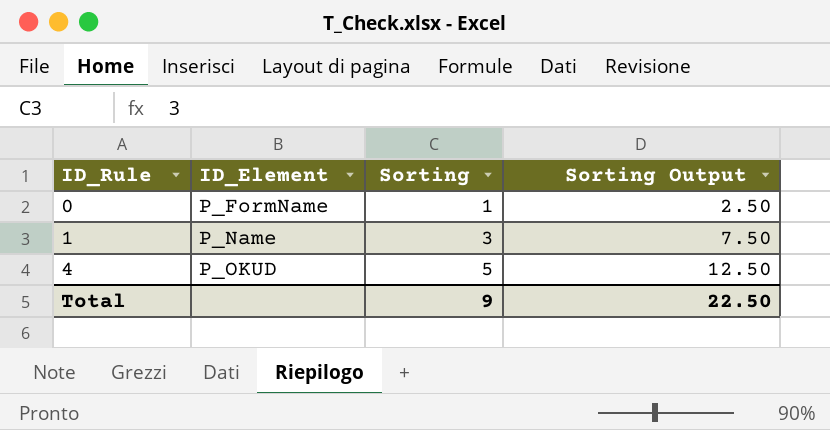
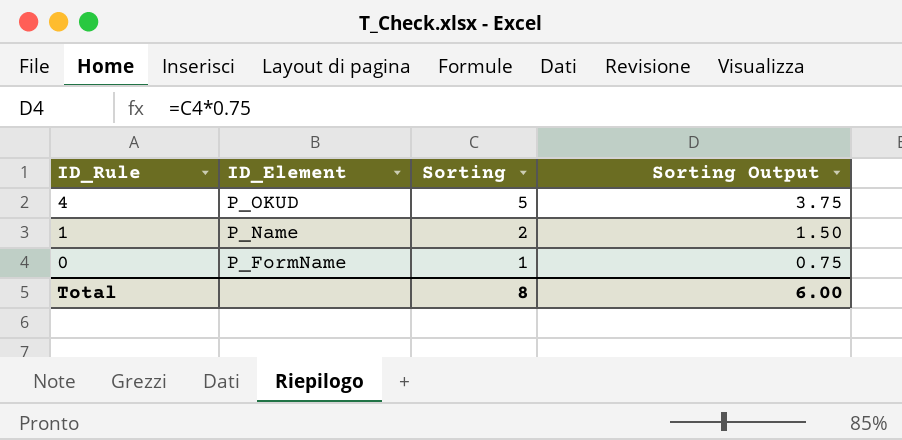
row order: ID_Rule ascending -> ID_Rule descending
column Sorting Output | formula: [Sorting] * 2.5 -> [Sorting] * 0.75
1 | Sorting: 3 -> 2
Total | Sorting: 9 -> 8
Total | Sorting Output: 22.50 -> 6.00

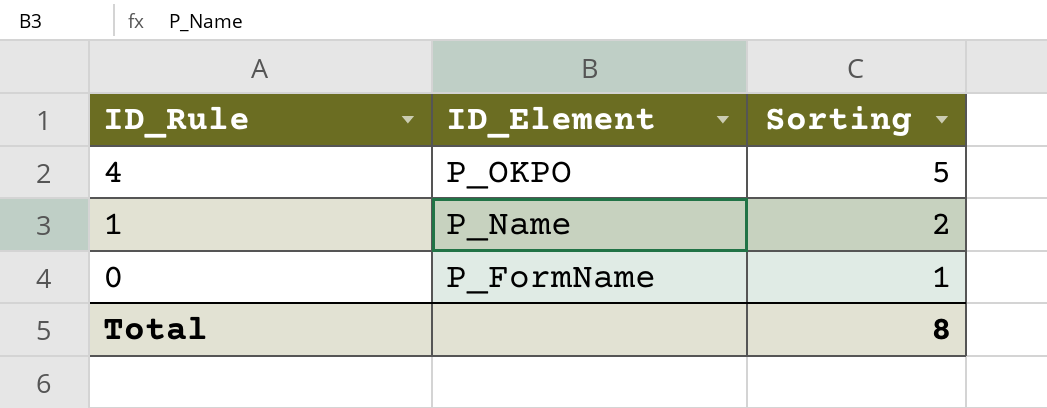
column Sorting Output | formula: [Sorting] * 0.75 -> none
4 | ID_Element: P_OKUD -> P_OKPO

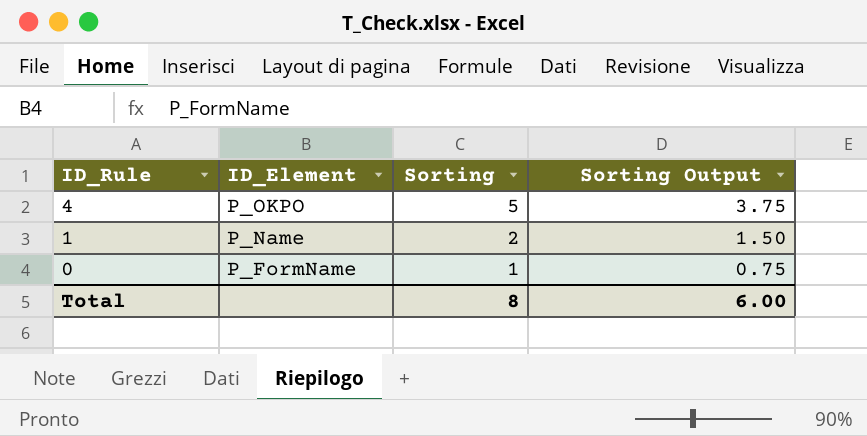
column Sorting Output | formula: none -> [Sorting] * 0.75

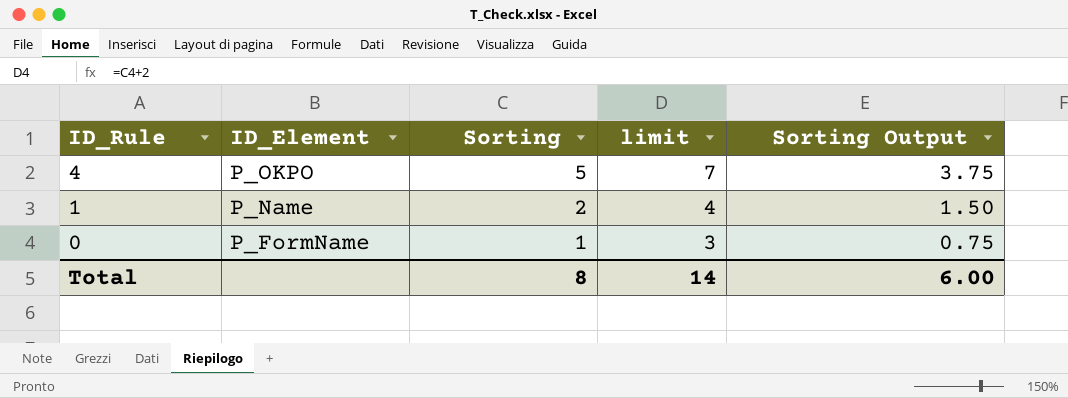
column limit | formula: none -> [Sorting] + 2

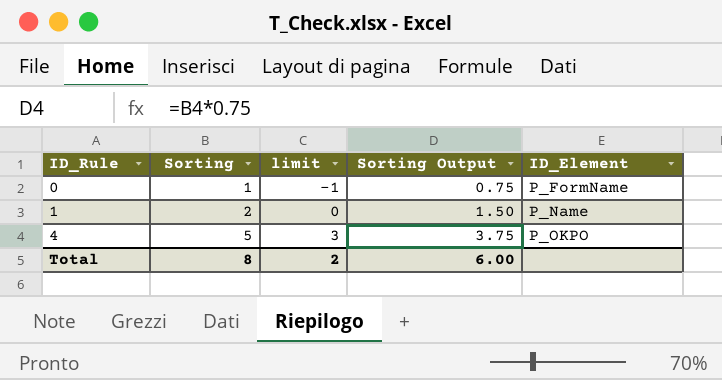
row order: ID_Rule descending -> ID_Rule ascending
column limit | formula: [Sorting] + 2 -> [Sorting] - 2
column ID_Element | position: 2 -> 5
Total | limit: 14 -> 2

